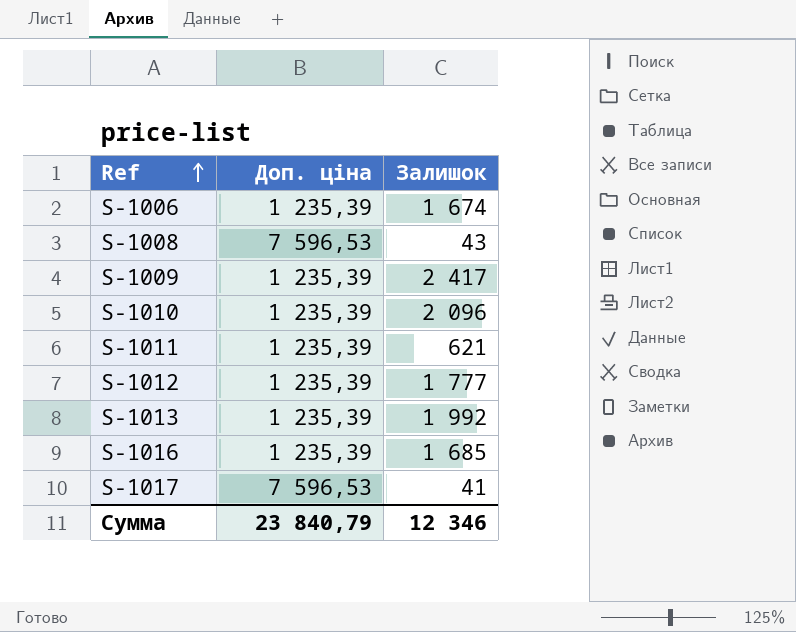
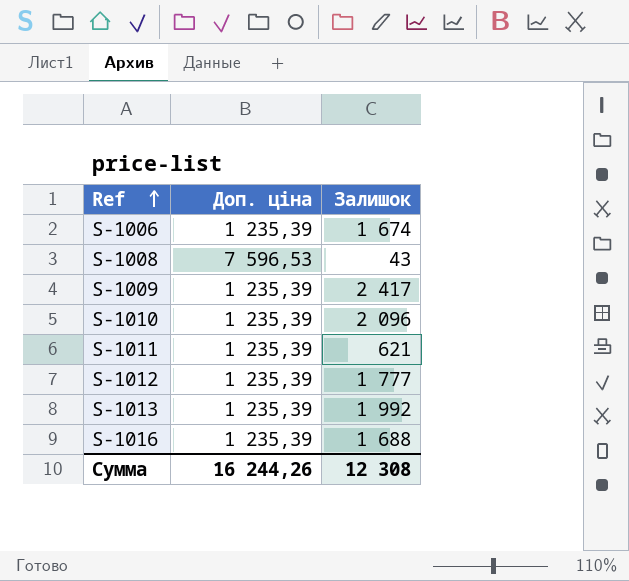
row S-1017: 7 596,53 | 41 -> none
S-1016 | Залишок: 1 685 -> 1 688
Сумма | Доп. ціна: 23 840,79 -> 16 244,26
Сумма | Залишок: 12 346 -> 12 308

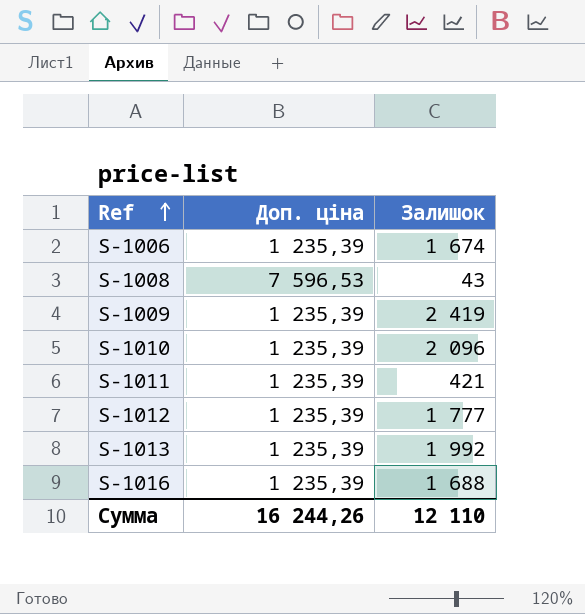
S-1009 | Залишок: 2 417 -> 2 419
S-1011 | Залишок: 621 -> 421
Сумма | Залишок: 12 308 -> 12 110

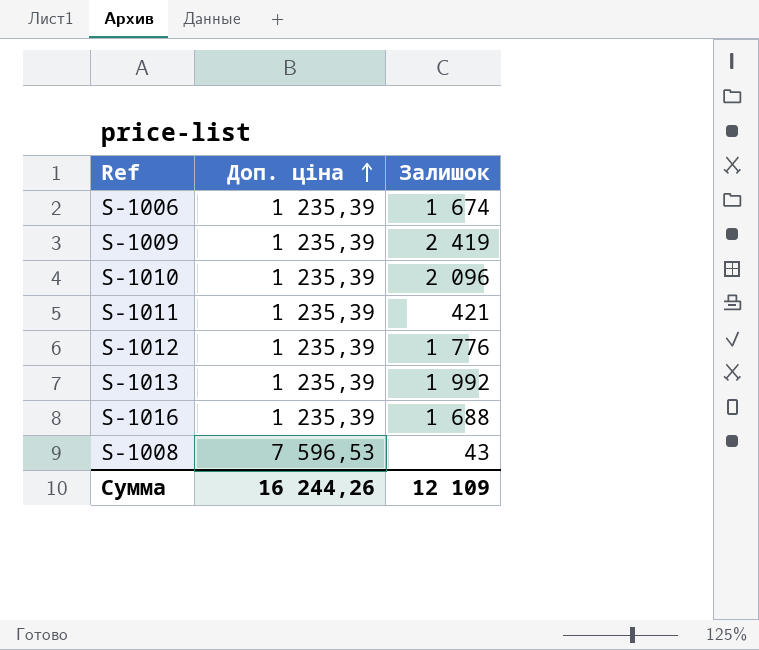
row order: Ref ascending -> Доп. ціна ascending
S-1012 | Залишок: 1 777 -> 1 776
Сумма | Залишок: 12 110 -> 12 109

